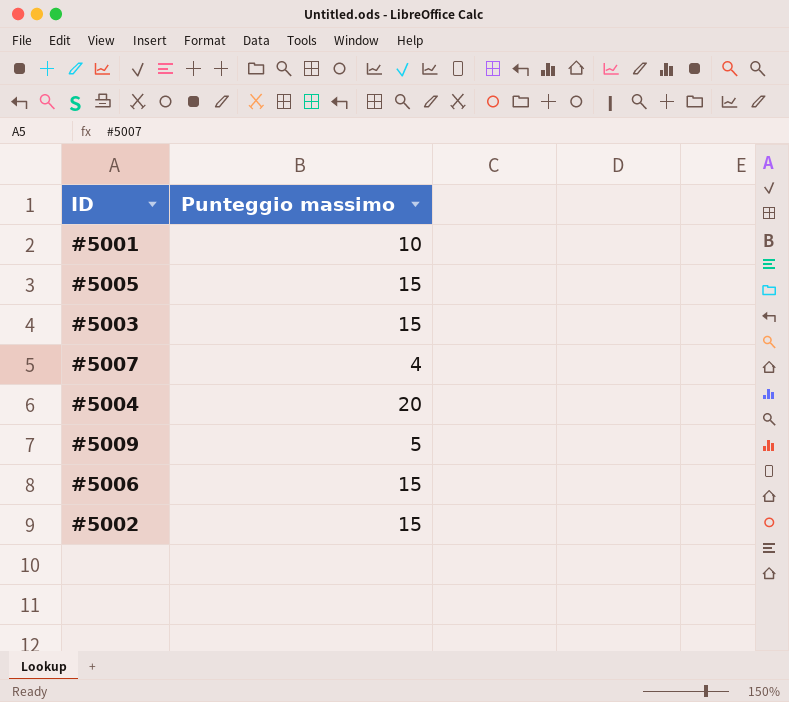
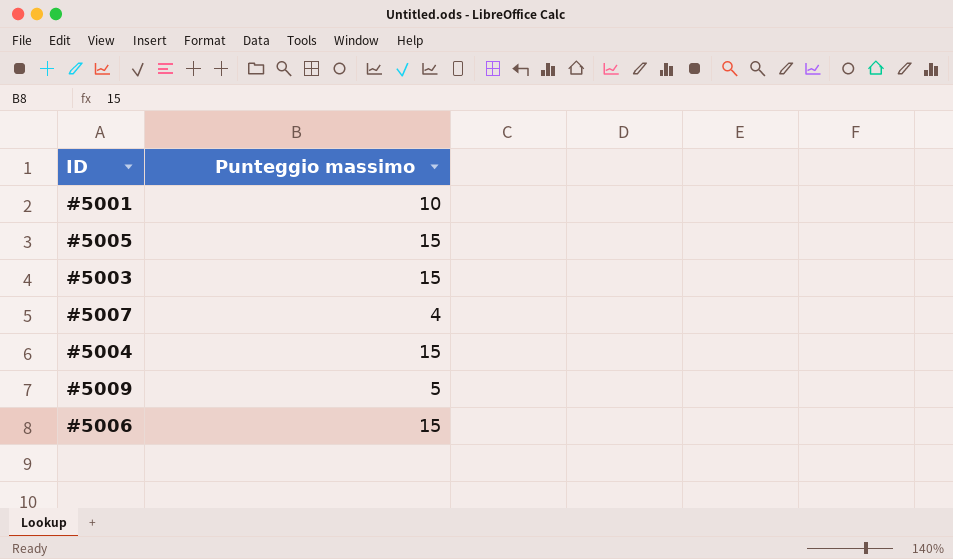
row #5002: 15 -> none
#5004 | Punteggio massimo: 20 -> 15

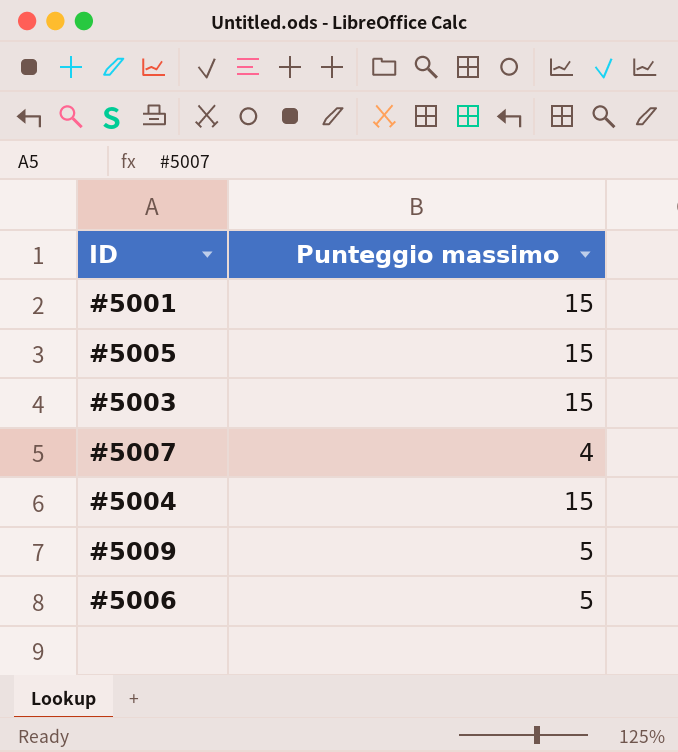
#5001 | Punteggio massimo: 10 -> 15
#5006 | Punteggio massimo: 15 -> 5

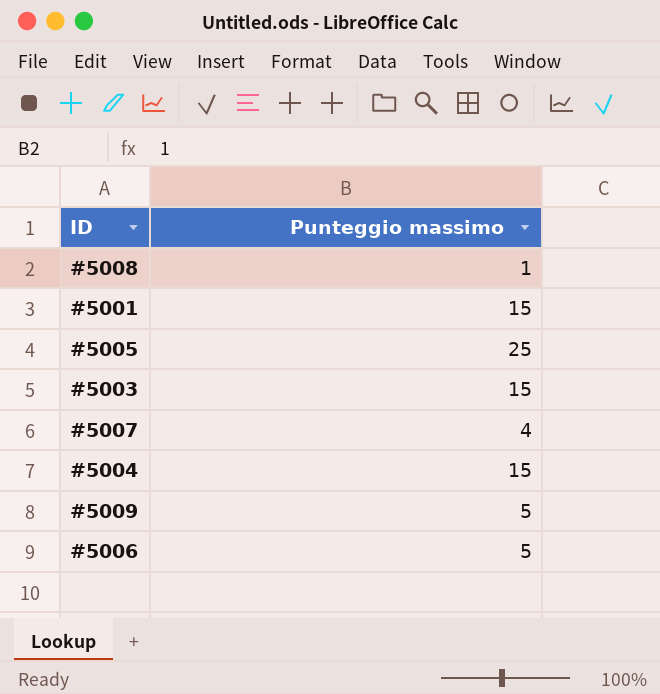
row #5008: none -> 1
#5005 | Punteggio massimo: 15 -> 25

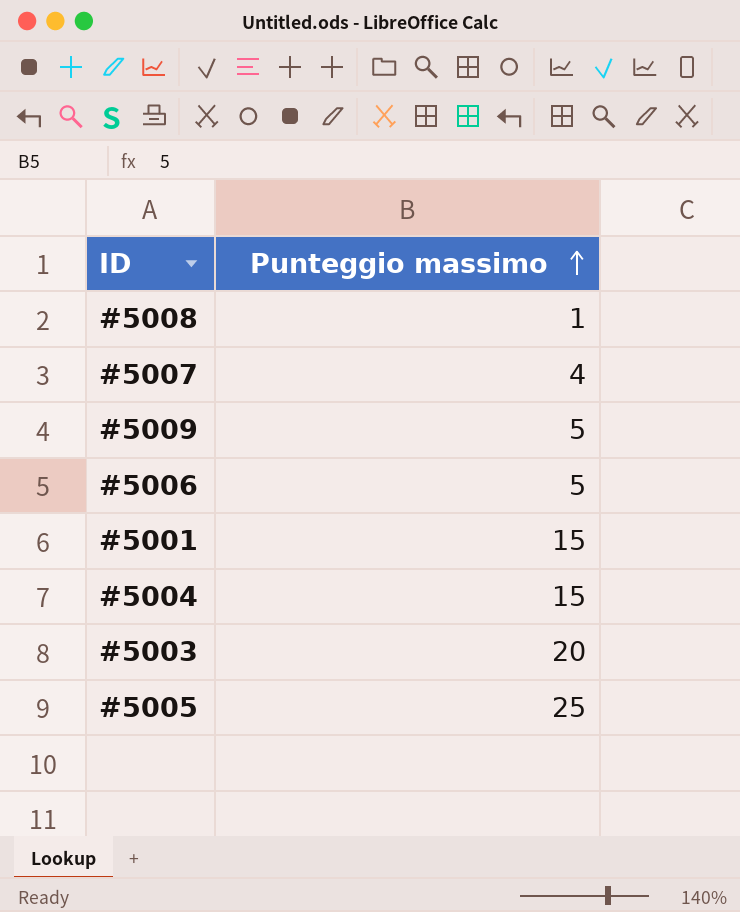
row order: none -> Punteggio massimo ascending
#5003 | Punteggio massimo: 15 -> 20

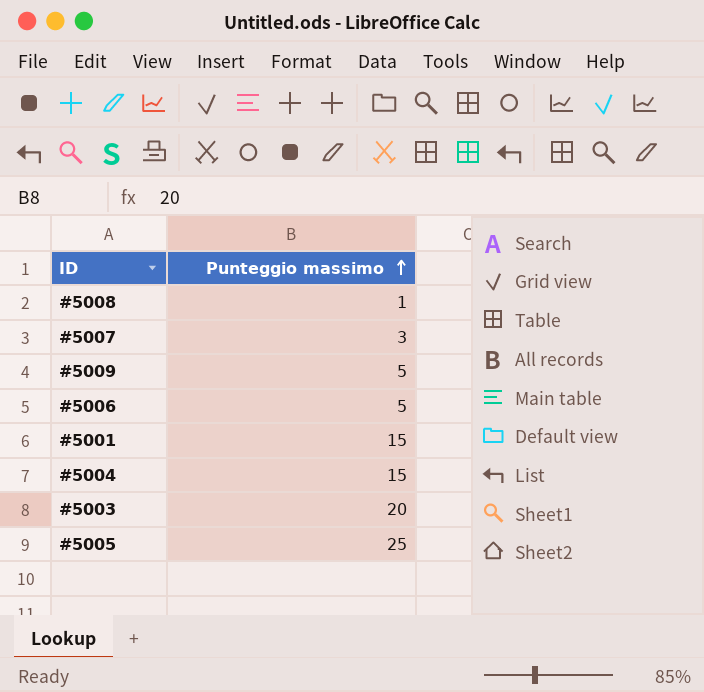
#5007 | Punteggio massimo: 4 -> 3

